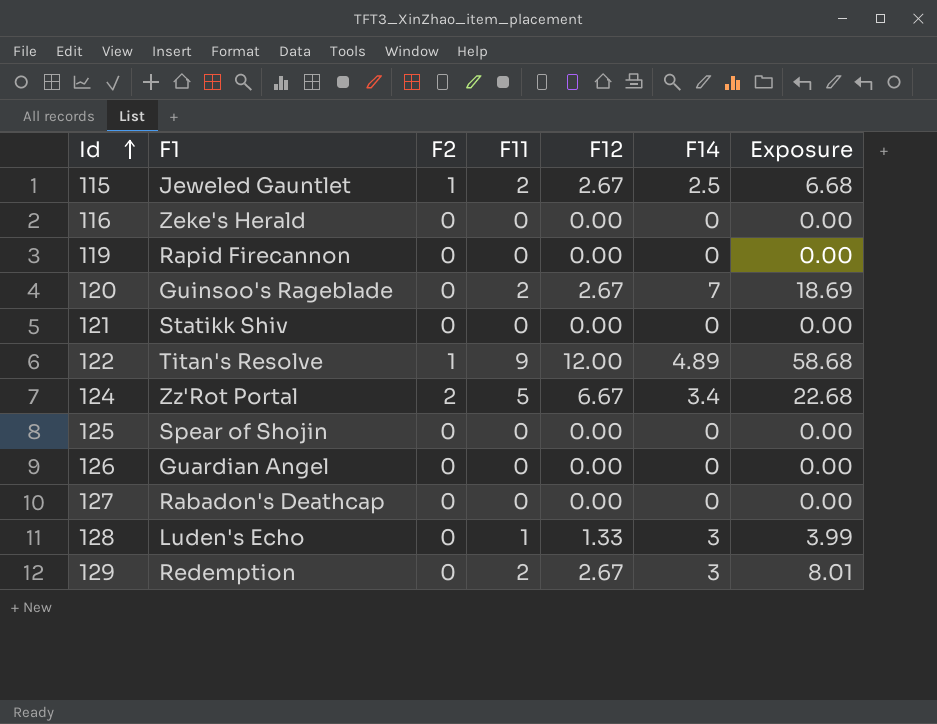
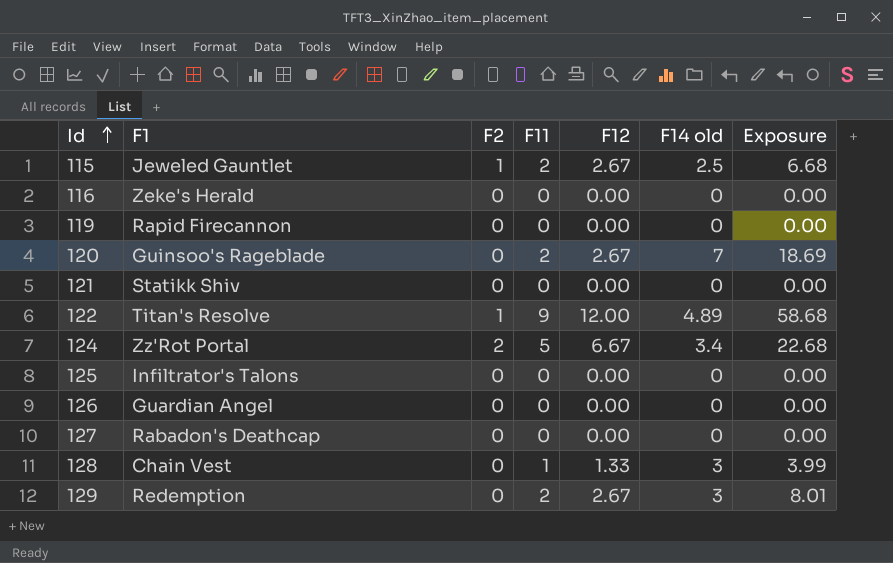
column name: F14 -> F14 old
125 | F1: Spear of Shojin -> Infiltrator's Talons
128 | F1: Luden's Echo -> Chain Vest

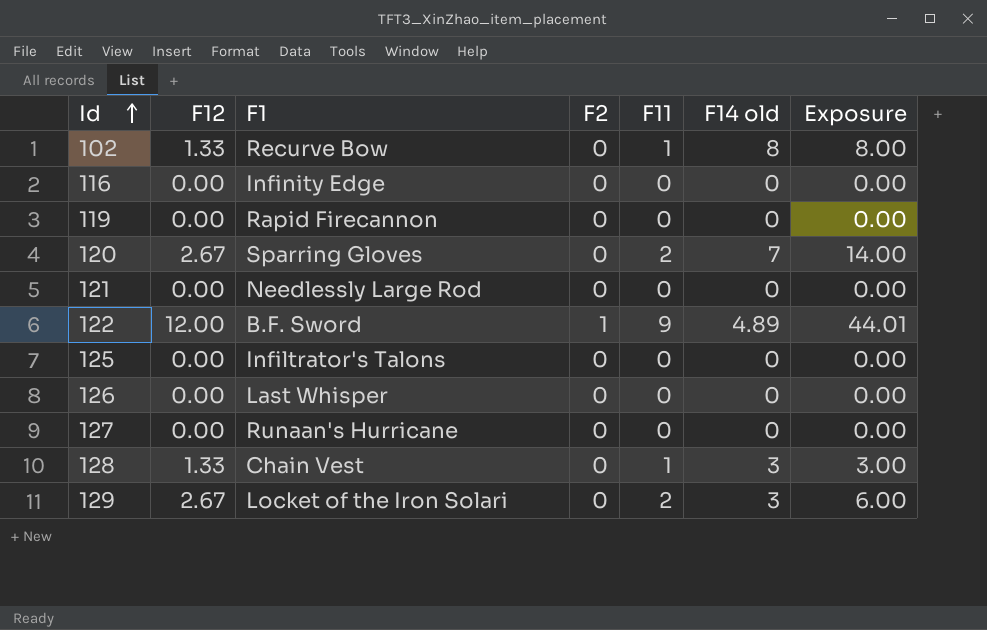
column F12 | position: 5 -> 2
column Exposure | formula: [F12] * [F14 old] -> [F11] * [F14 old]
row 115: Jeweled Gauntlet | 1 | 2 | 2.67 | 2.5 | 6.68 -> none
row 124: Zz'Rot Portal | 2 | 5 | 6.67 | 3.4 | 22.68 -> none
row 102: none -> 1.33 | Recurve Bow | 0 | 1 | 8 | 8.00
116 | F1: Zeke's Herald -> Infinity Edge
120 | F1: Guinsoo's Rageblade -> Sparring Gloves
121 | F1: Statikk Shiv -> Needlessly Large Rod
122 | F1: Titan's Resolve -> B.F. Sword
126 | F1: Guardian Angel -> Last Whisper
127 | F1: Rabadon's Deathcap -> Runaan's Hurricane
129 | F1: Redemption -> Locket of the Iron Solari

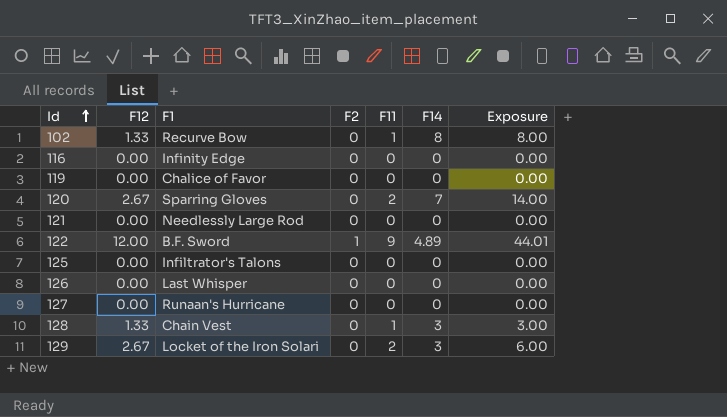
column name: F14 old -> F14
119 | F1: Rapid Firecannon -> Chalice of Favor

